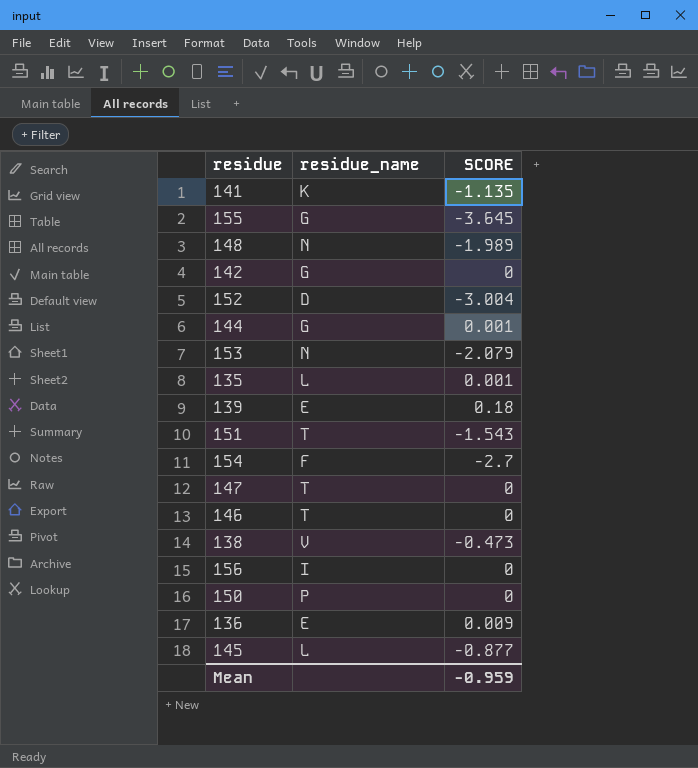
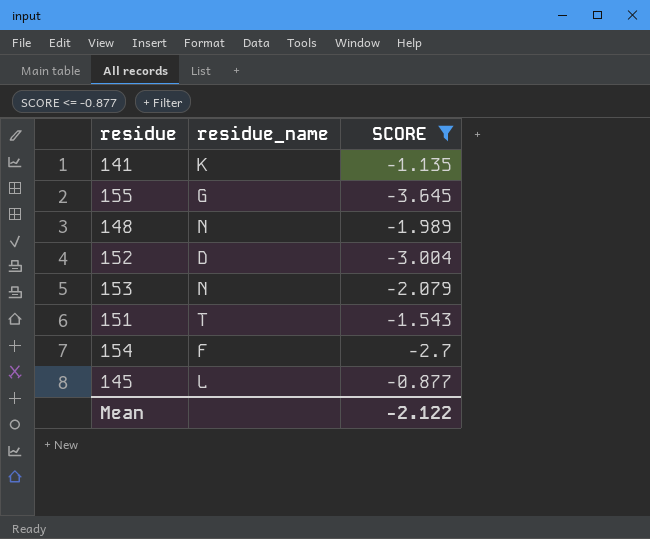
filter: none -> SCORE <= -0.877
Mean | SCORE: -0.959 -> -2.122

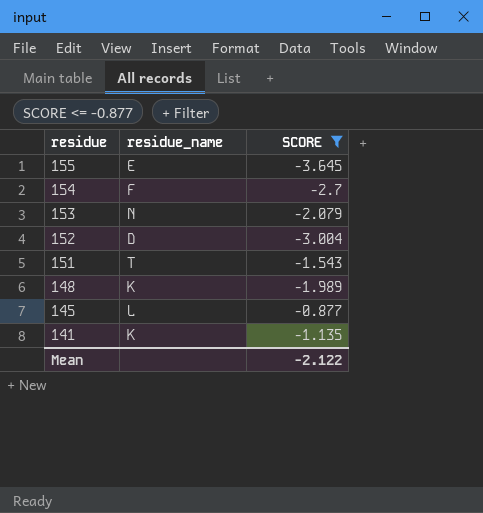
row order: none -> residue descending
155 | residue_name: G -> E
148 | residue_name: N -> K

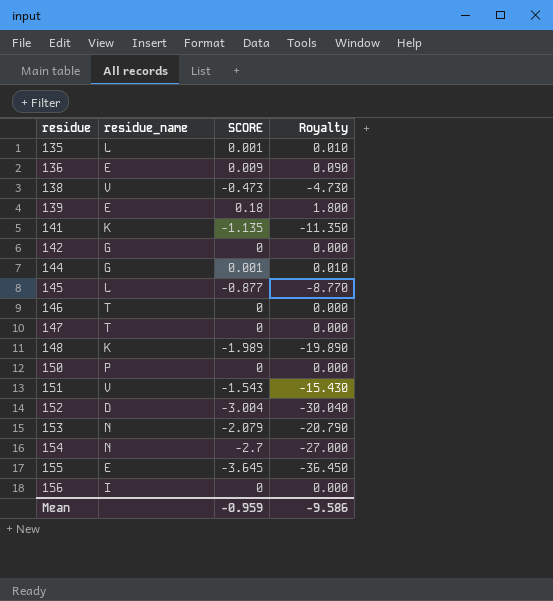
filter: SCORE <= -0.877 -> none
row order: residue descending -> residue ascending
column Royalty | formula: none -> [SCORE] * 10
151 | residue_name: T -> V
154 | residue_name: F -> N
Mean | SCORE: -2.122 -> -0.959

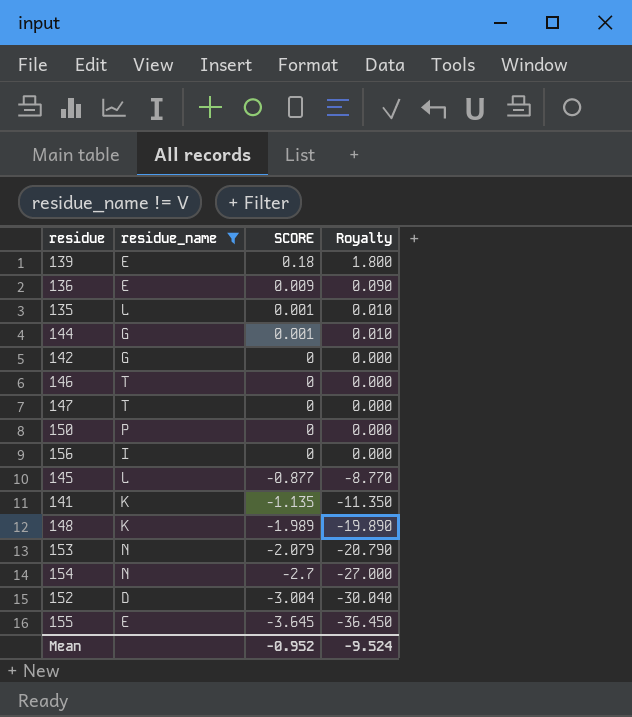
filter: none -> residue_name != V
row order: residue ascending -> SCORE descending
Mean | SCORE: -0.959 -> -0.952
Mean | Royalty: -9.586 -> -9.524

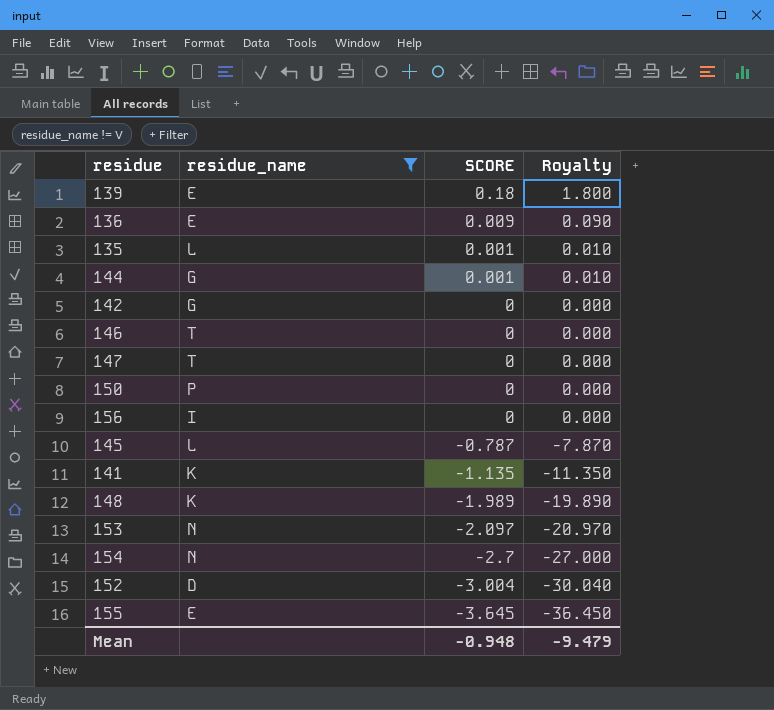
145 | SCORE: -0.877 -> -0.787
145 | Royalty: -8.770 -> -7.870
153 | SCORE: -2.079 -> -2.097
153 | Royalty: -20.790 -> -20.970
Mean | SCORE: -0.952 -> -0.948
Mean | Royalty: -9.524 -> -9.479

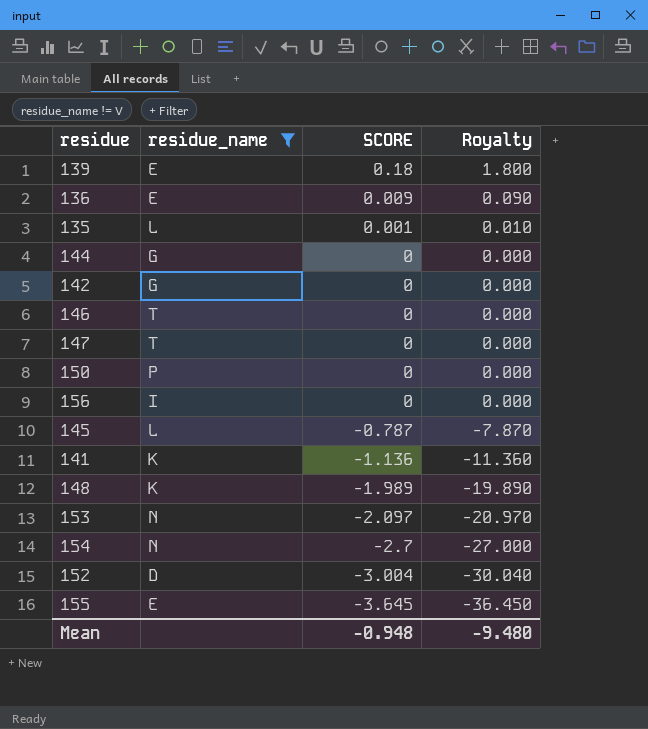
144 | SCORE: 0.001 -> 0
144 | Royalty: 0.010 -> 0.000
141 | SCORE: -1.135 -> -1.136
141 | Royalty: -11.350 -> -11.360
Mean | Royalty: -9.479 -> -9.480

